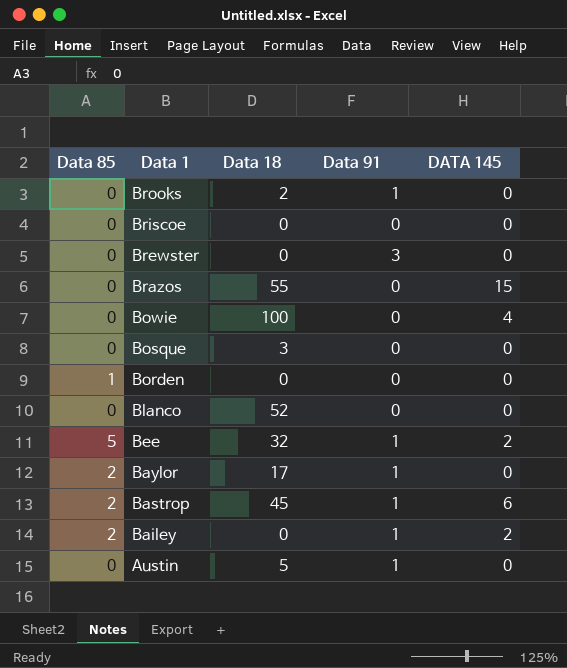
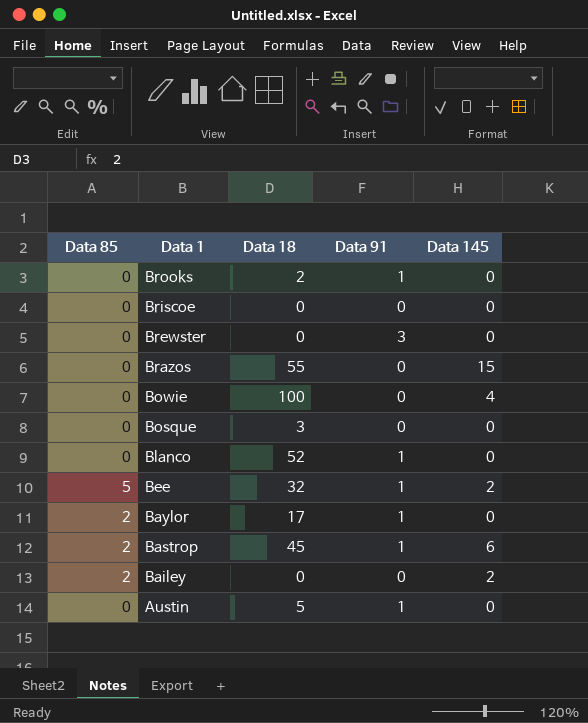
column name: DATA 145 -> Data 145
row Borden: 1 | 0 | 0 | 0 -> none
Blanco | Data 91: 0 -> 1
Bailey | Data 91: 1 -> 0

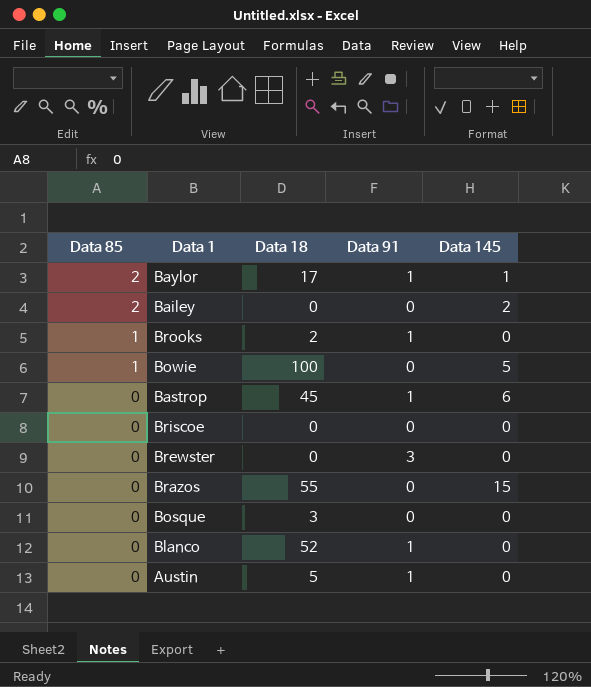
row order: Data 1 descending -> Data 85 descending
row Bee: 5 | 32 | 1 | 2 -> none
Baylor | Data 145: 0 -> 1
Brooks | Data 85: 0 -> 1
Bowie | Data 85: 0 -> 1
Bowie | Data 145: 4 -> 5
Bastrop | Data 85: 2 -> 0

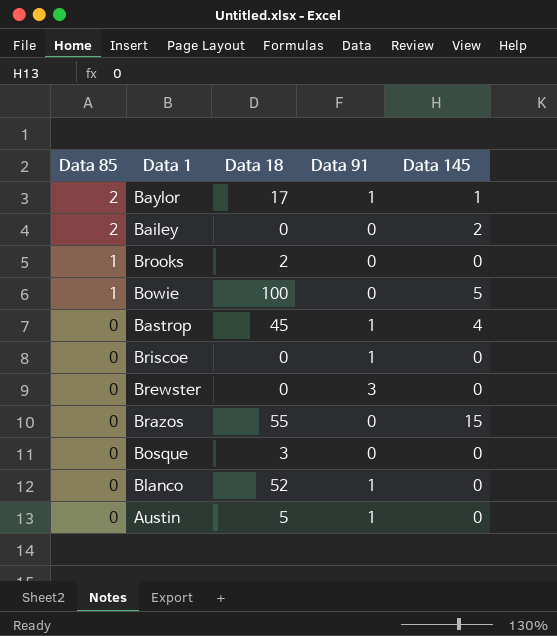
Brooks | Data 91: 1 -> 0
Bastrop | Data 145: 6 -> 4
Briscoe | Data 91: 0 -> 1

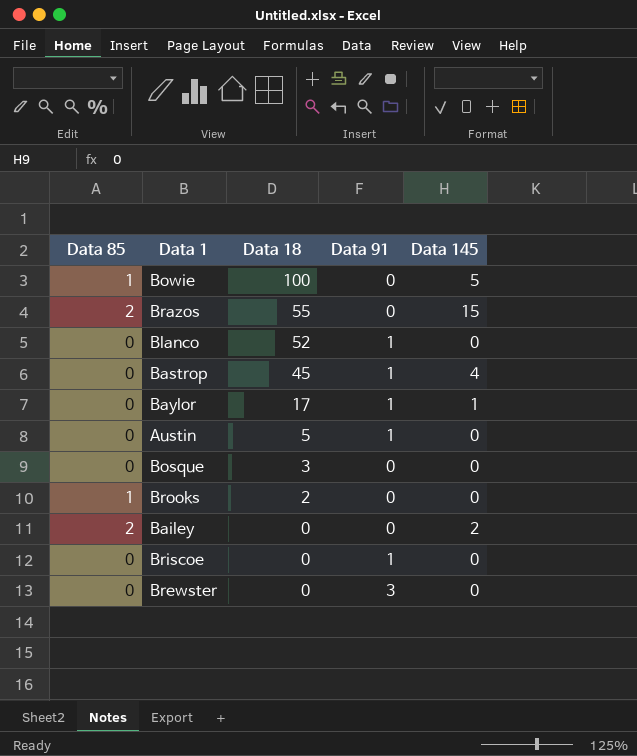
row order: Data 85 descending -> Data 18 descending
Brazos | Data 85: 0 -> 2
Baylor | Data 85: 2 -> 0

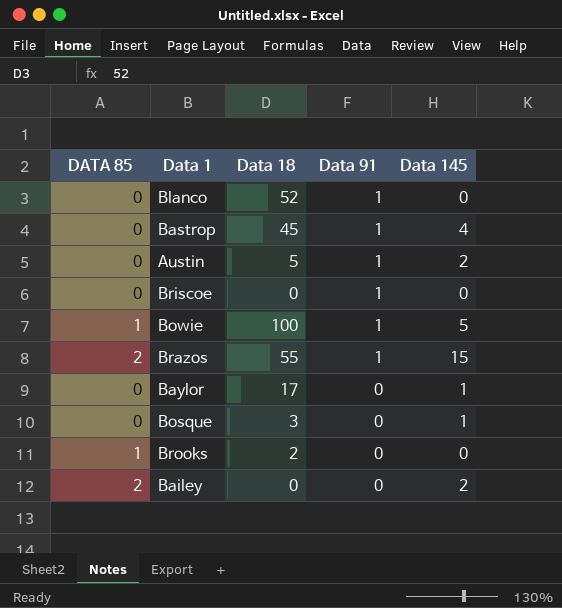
row order: Data 18 descending -> Data 91 descending
column name: Data 85 -> DATA 85
row Brewster: 0 | 0 | 3 | 0 -> none
Austin | Data 145: 0 -> 2
Bowie | Data 91: 0 -> 1
Brazos | Data 91: 0 -> 1
Baylor | Data 91: 1 -> 0
Bosque | Data 145: 0 -> 1

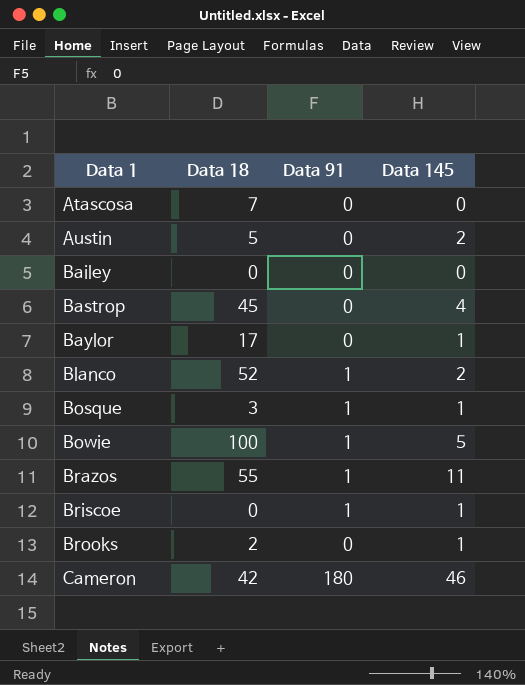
row order: Data 91 descending -> Data 1 ascending
column DATA 85 | position: 1 -> none
row Atascosa: none -> 7 | 0 | 0
Austin | Data 91: 1 -> 0
Bailey | Data 145: 2 -> 0
Bastrop | Data 91: 1 -> 0
Blanco | Data 145: 0 -> 2
Bosque | Data 91: 0 -> 1
Brazos | Data 145: 15 -> 11
Briscoe | Data 145: 0 -> 1
Brooks | Data 145: 0 -> 1
row Cameron: none -> 42 | 180 | 46

